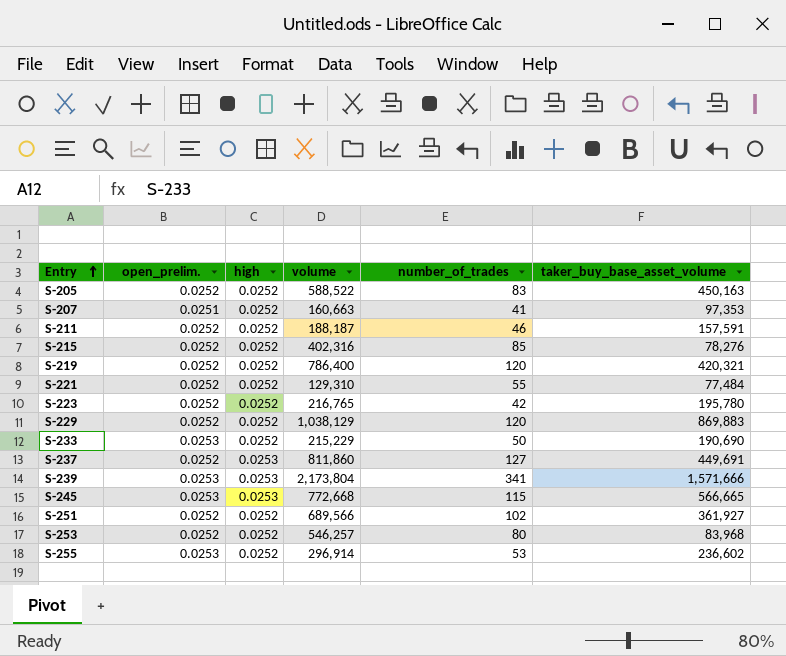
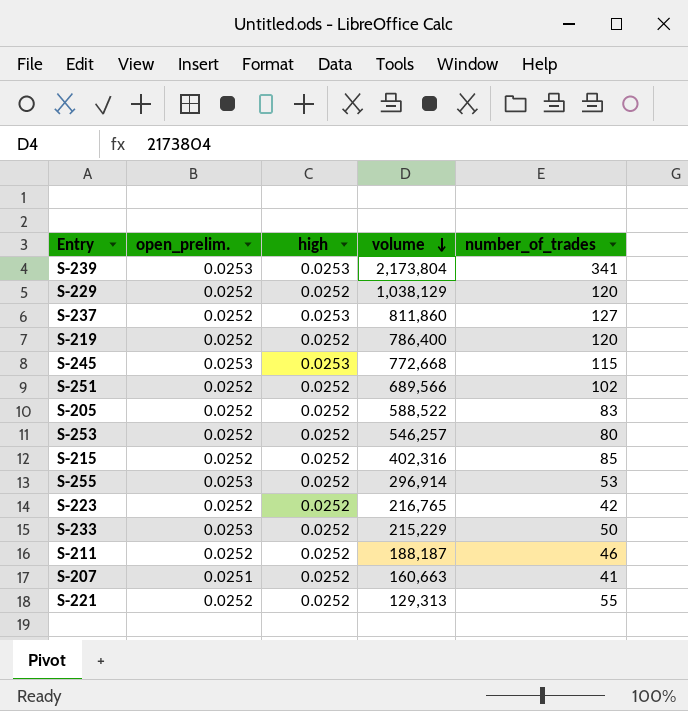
row order: Entry ascending -> volume descending
column taker_buy_base_asset_volume | position: 6 -> none
S-221 | volume: 129,310 -> 129,313

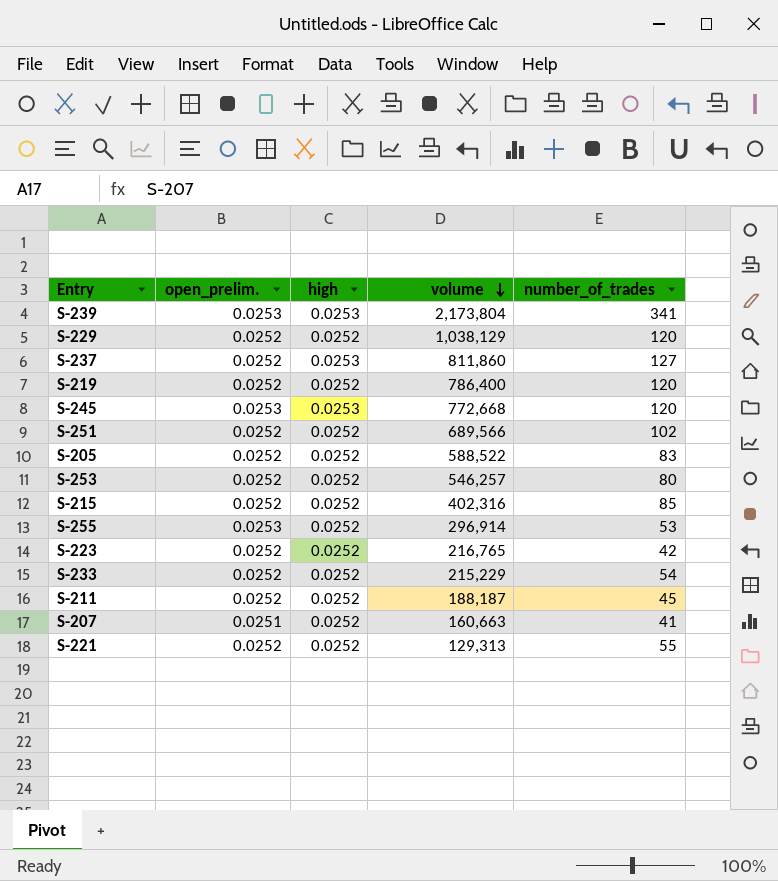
S-245 | number_of_trades: 115 -> 120
S-233 | open_prelim.: 0.0253 -> 0.0252
S-233 | number_of_trades: 50 -> 54
S-211 | number_of_trades: 46 -> 45

